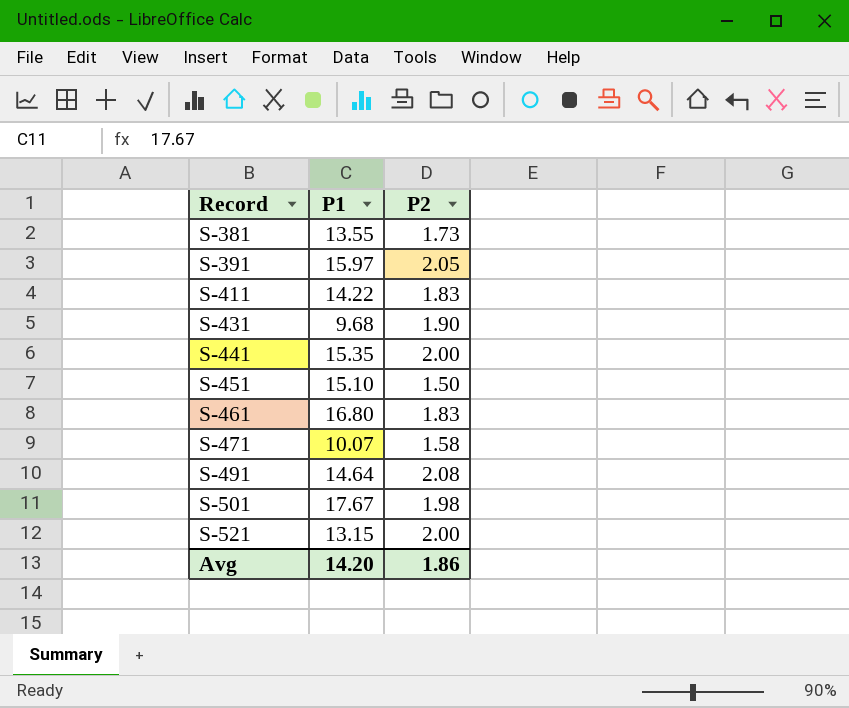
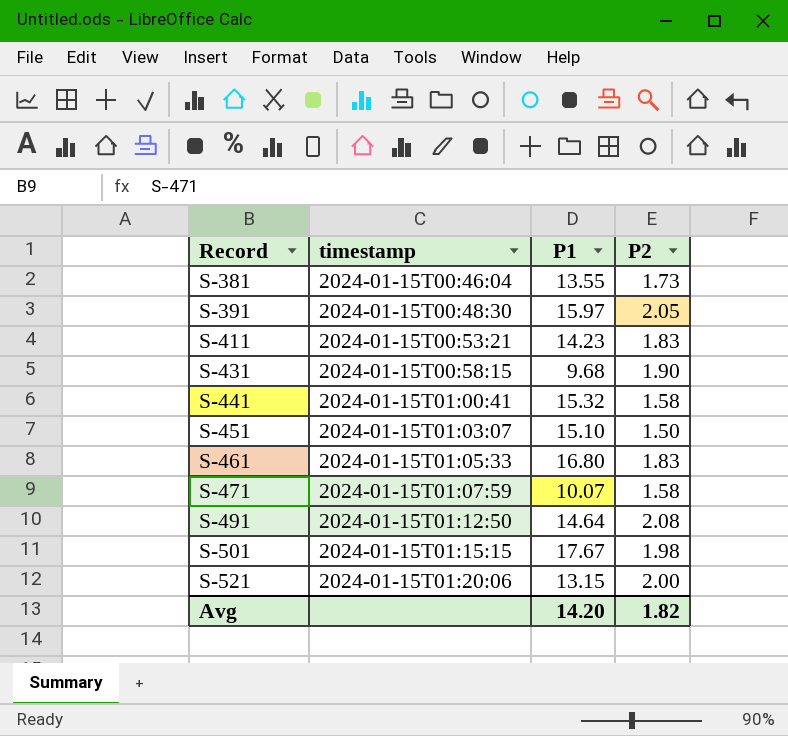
column timestamp | position: none -> 2
S-411 | P1: 14.22 -> 14.23
S-441 | P1: 15.35 -> 15.32
S-441 | P2: 2.00 -> 1.58
Avg | P2: 1.86 -> 1.82

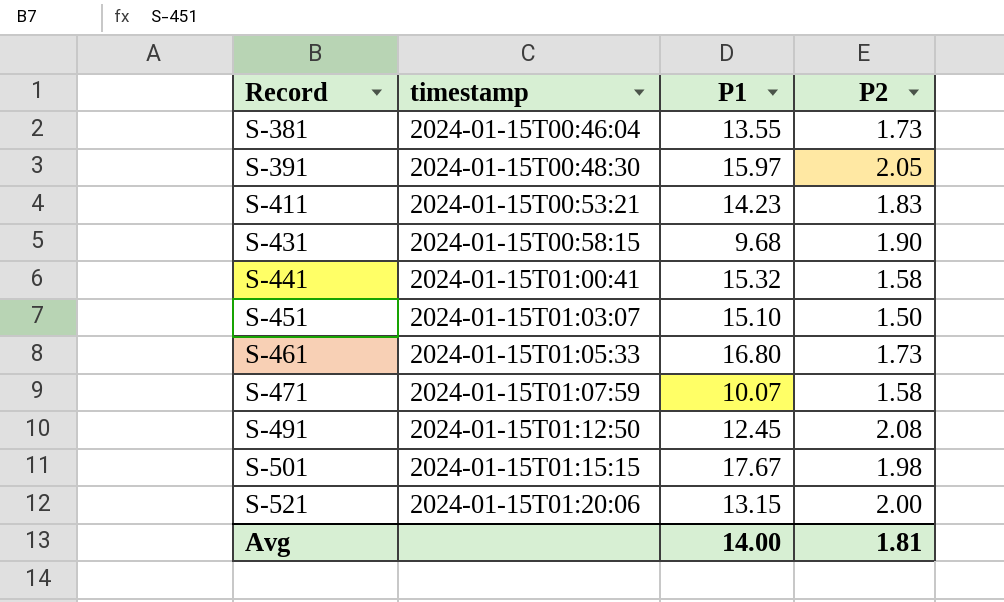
S-461 | P2: 1.83 -> 1.73
S-491 | P1: 14.64 -> 12.45
Avg | P1: 14.20 -> 14.00
Avg | P2: 1.82 -> 1.81

